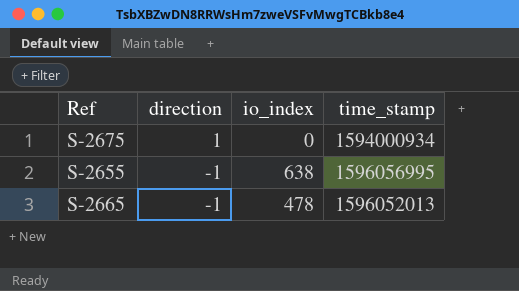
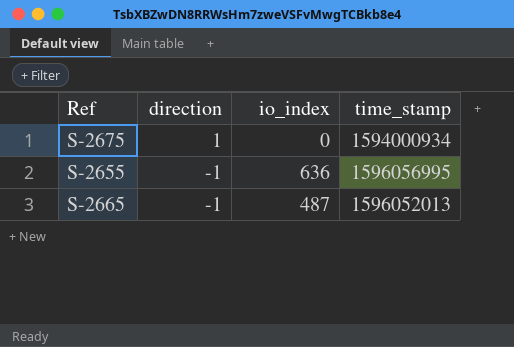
S-2655 | io_index: 638 -> 636
S-2665 | io_index: 478 -> 487

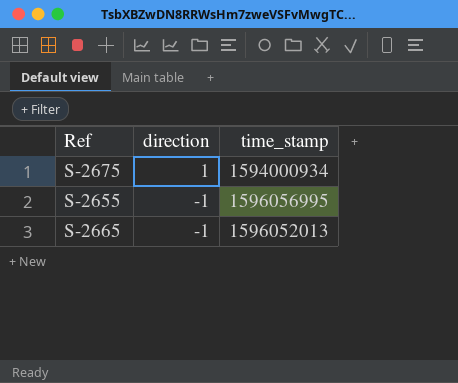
column io_index | position: 3 -> none

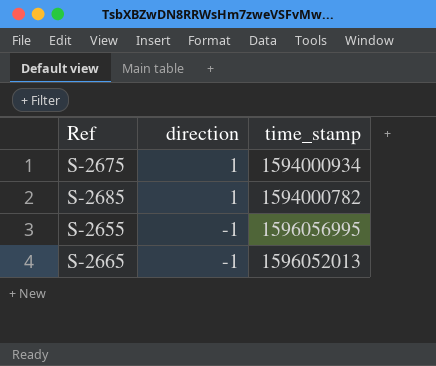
row S-2685: none -> 1 | 1594000782

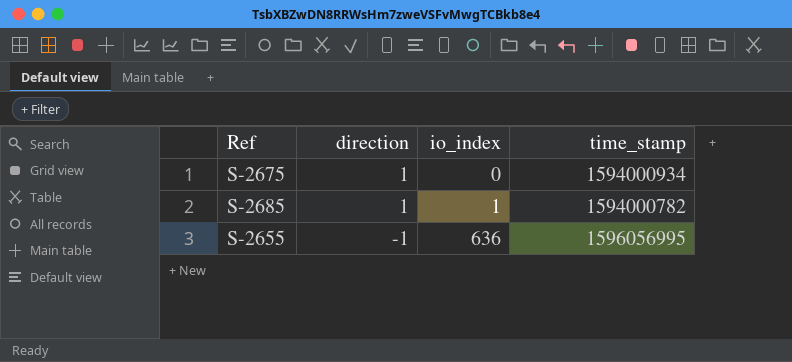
column io_index | position: none -> 3
row S-2665: -1 | 1596052013 -> none

